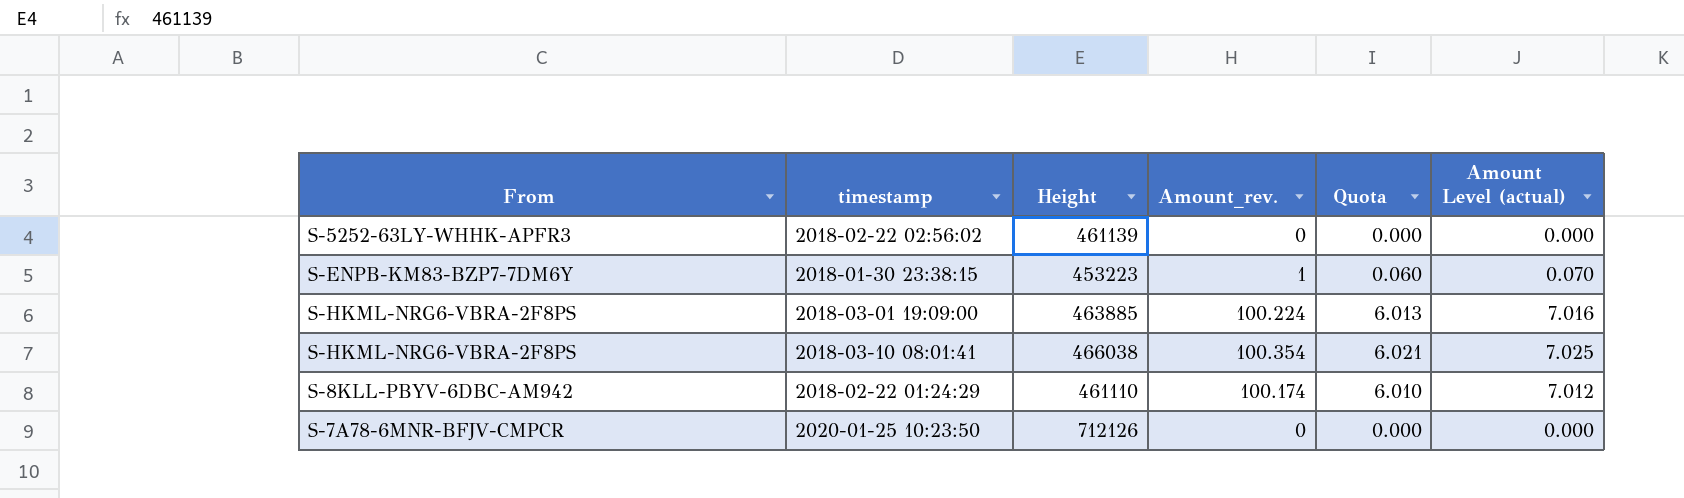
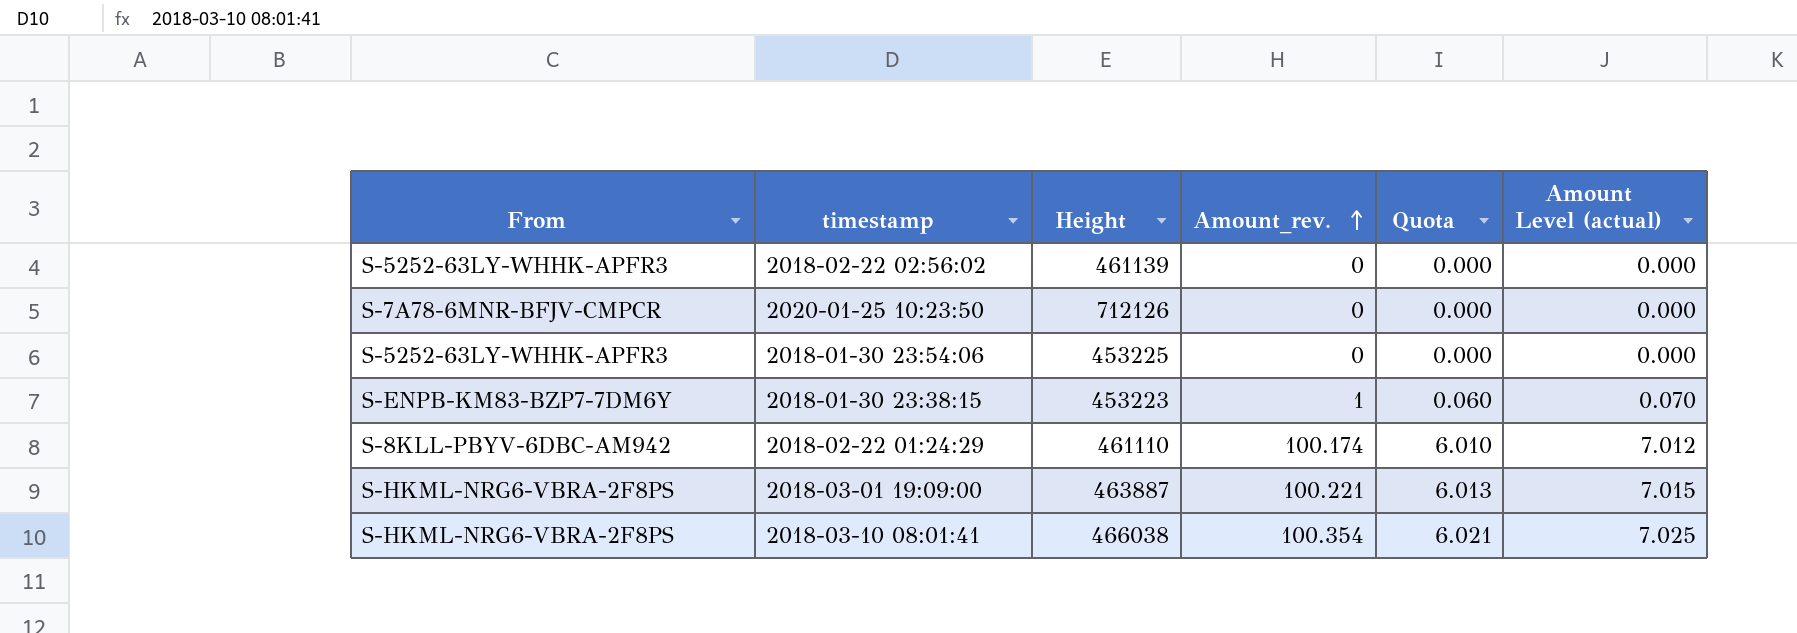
row order: none -> Amount_rev. ascending
row 2018-01-30 23:54:06: none -> S-5252-63LY-WHHK-APFR3 | 453225 | 0 | 0.000 | 0.000
2018-03-01 19:09:00 | Height: 463885 -> 463887
2018-03-01 19:09:00 | Amount_rev.: 100.224 -> 100.221
2018-03-01 19:09:00 | Amount Level (actual): 7.016 -> 7.015

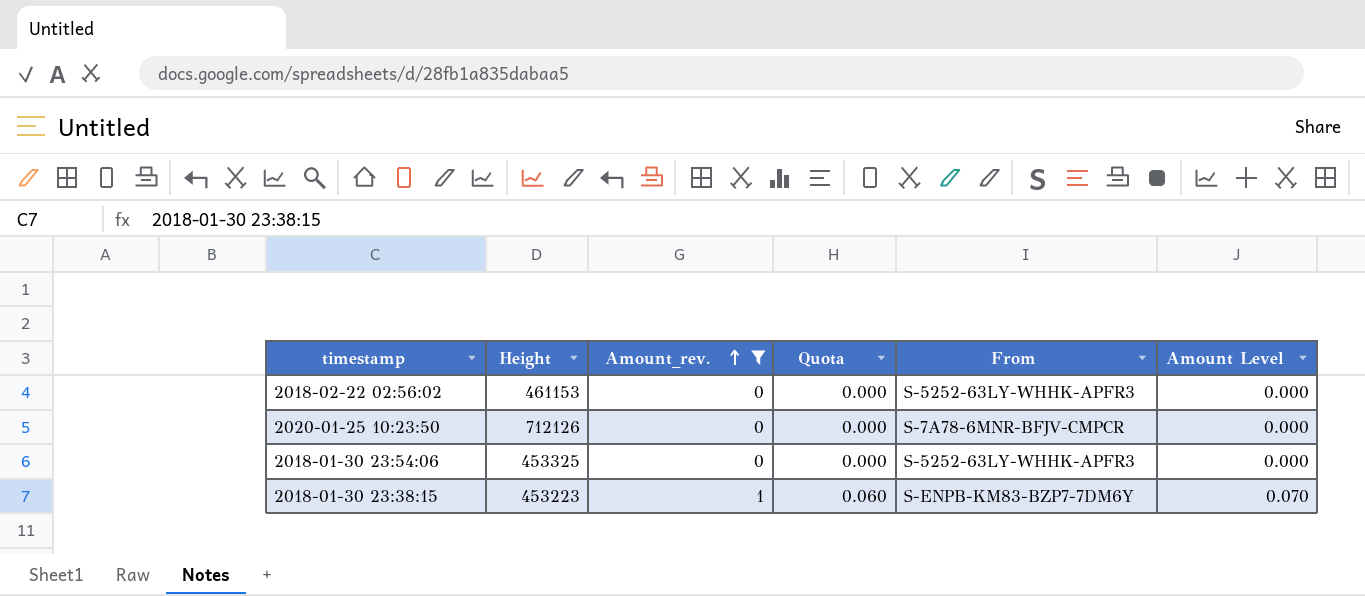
filter: none -> Amount_rev. <= 1
column From | position: 1 -> 5
column name: Amount Level (actual) -> Amount Level
2018-02-22 02:56:02 | Height: 461139 -> 461153
2018-01-30 23:54:06 | Height: 453225 -> 453325

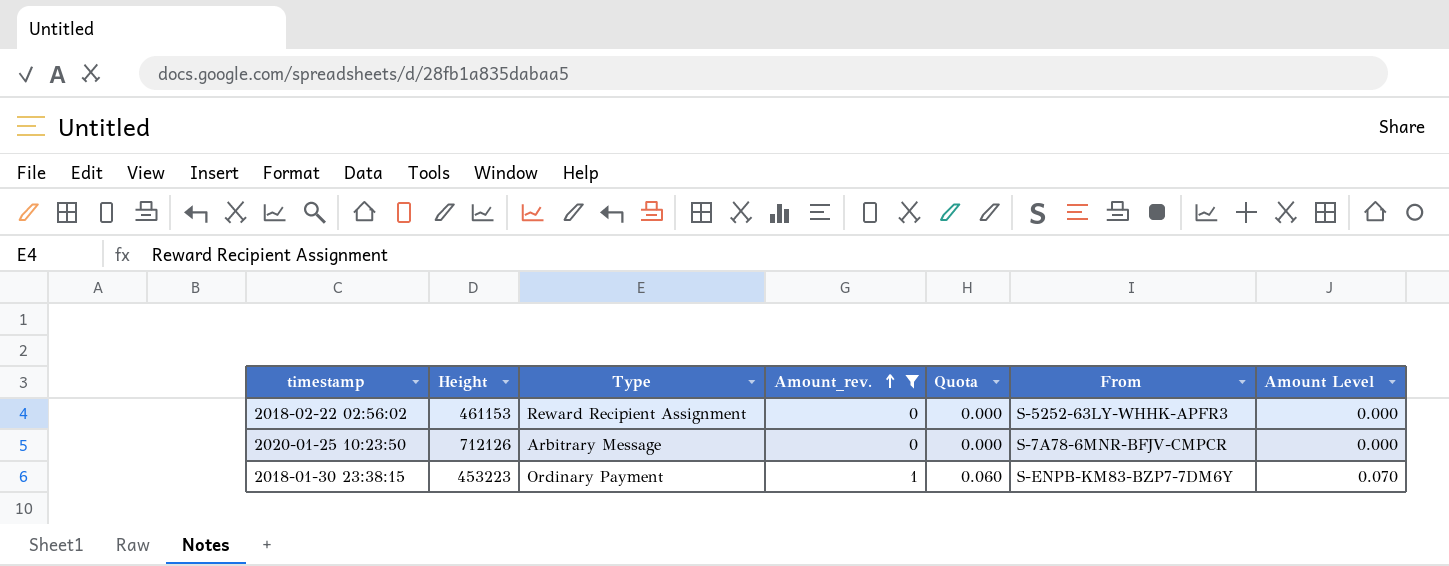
column Type | position: none -> 3
row 2018-01-30 23:54:06: 453325 | 0 | 0.000 | S-5252-63LY-WHHK-APFR3 | 0.000 -> none

